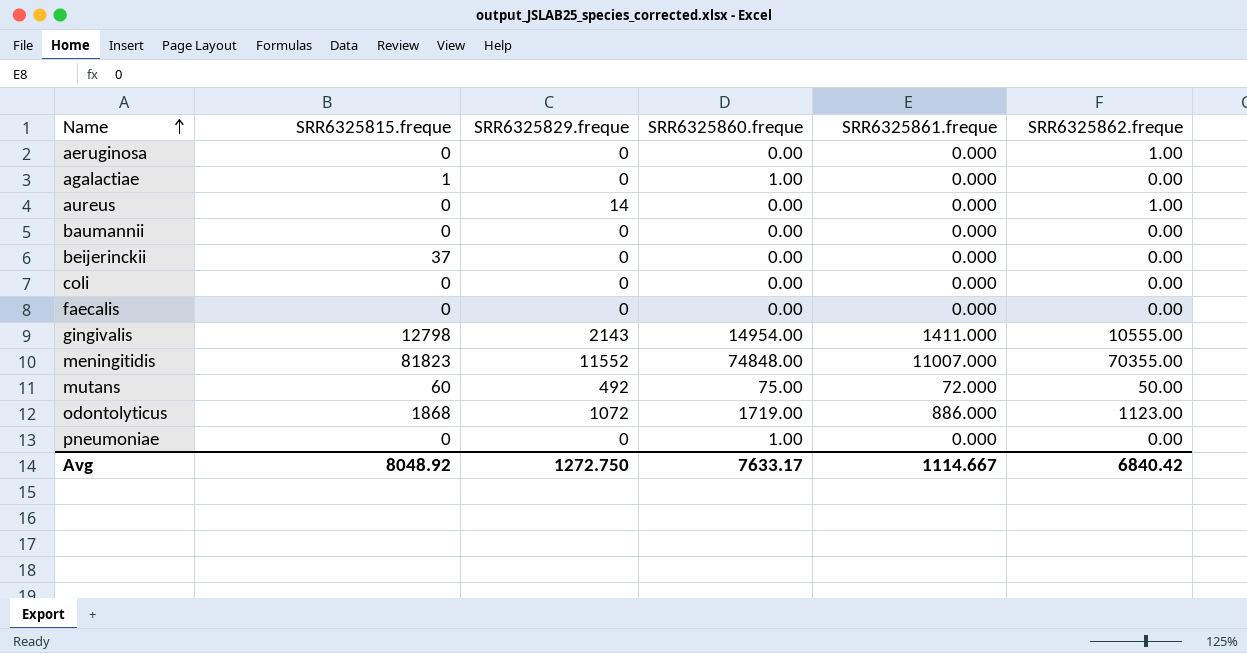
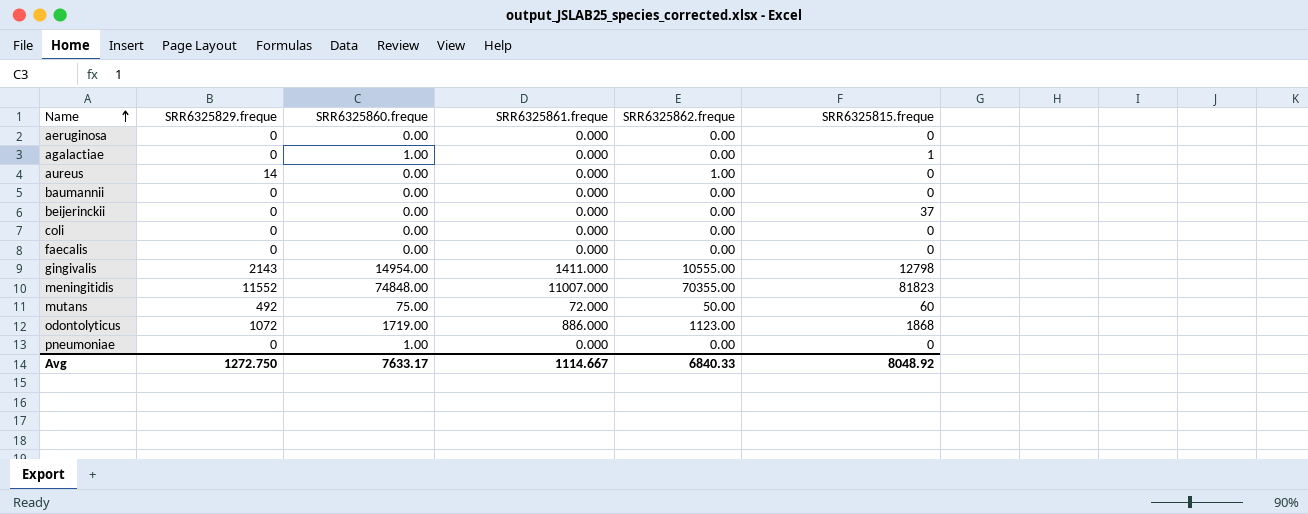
column SRR6325815.freque | position: 2 -> 6
aeruginosa | SRR6325862.freque: 1.00 -> 0.00
Avg | SRR6325862.freque: 6840.42 -> 6840.33

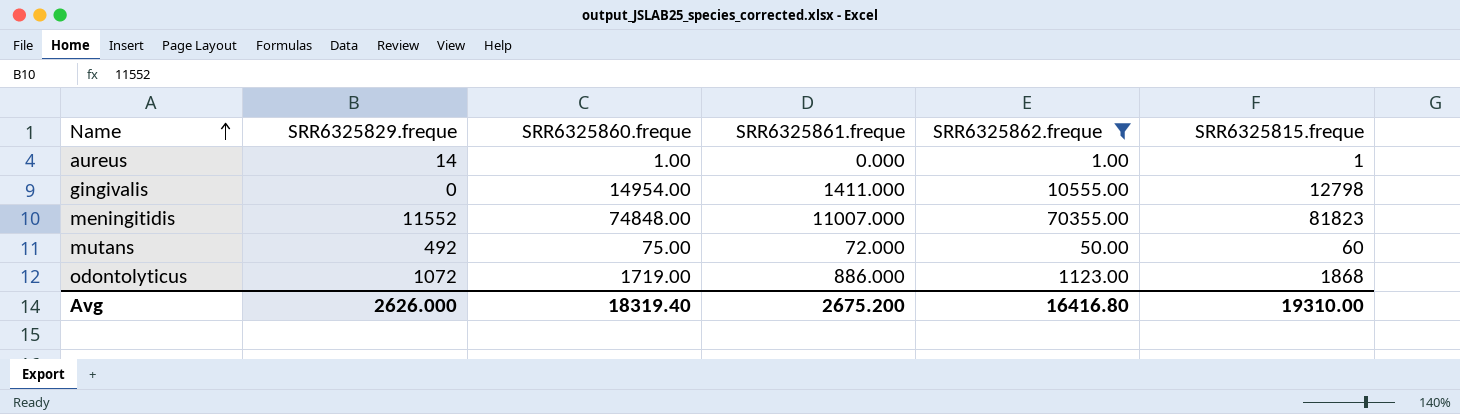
filter: none -> SRR6325862.freque != 0.00
aureus | SRR6325860.freque: 0.00 -> 1.00
aureus | SRR6325815.freque: 0 -> 1
gingivalis | SRR6325829.freque: 2143 -> 0
Avg | SRR6325829.freque: 1272.750 -> 2626.000
Avg | SRR6325860.freque: 7633.17 -> 18319.40
Avg | SRR6325861.freque: 1114.667 -> 2675.200
Avg | SRR6325862.freque: 6840.33 -> 16416.80
Avg | SRR6325815.freque: 8048.92 -> 19310.00

